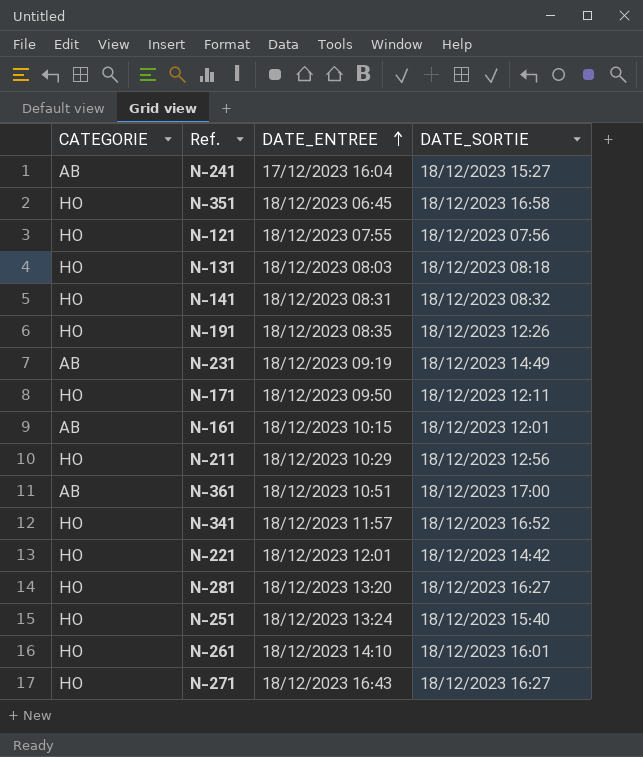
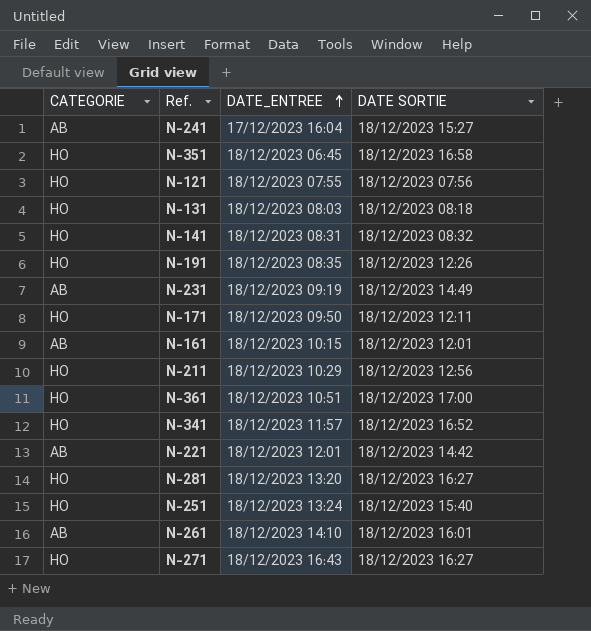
column name: DATE_SORTIE -> DATE SORTIE
N-361 | CATEGORIE: AB -> HO
N-221 | CATEGORIE: HO -> AB
N-261 | CATEGORIE: HO -> AB

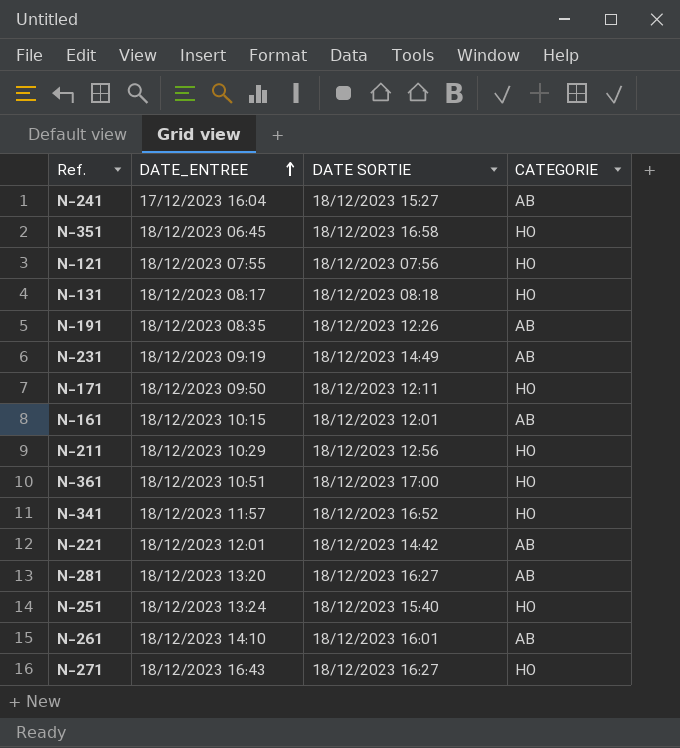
column CATEGORIE | position: 1 -> 4
row N-141: HO | 18/12/2023 08:31 | 18/12/2023 08:32 -> none
N-131 | DATE_ENTREE: 18/12/2023 08:03 -> 18/12/2023 08:17
N-191 | CATEGORIE: HO -> AB
N-281 | CATEGORIE: HO -> AB

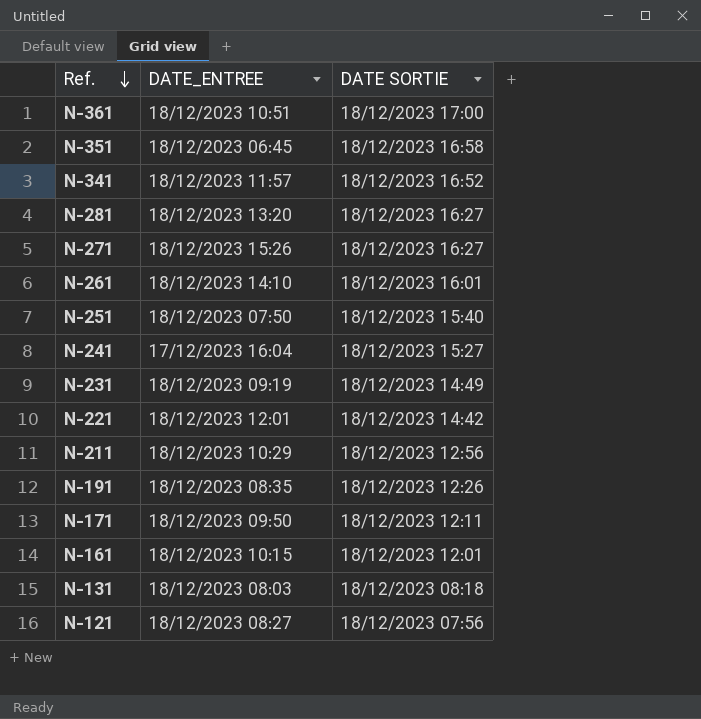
row order: DATE_ENTREE ascending -> Ref. descending
column CATEGORIE | position: 4 -> none
N-271 | DATE_ENTREE: 18/12/2023 16:43 -> 18/12/2023 15:26
N-251 | DATE_ENTREE: 18/12/2023 13:24 -> 18/12/2023 07:50
N-131 | DATE_ENTREE: 18/12/2023 08:17 -> 18/12/2023 08:03
N-121 | DATE_ENTREE: 18/12/2023 07:55 -> 18/12/2023 08:27

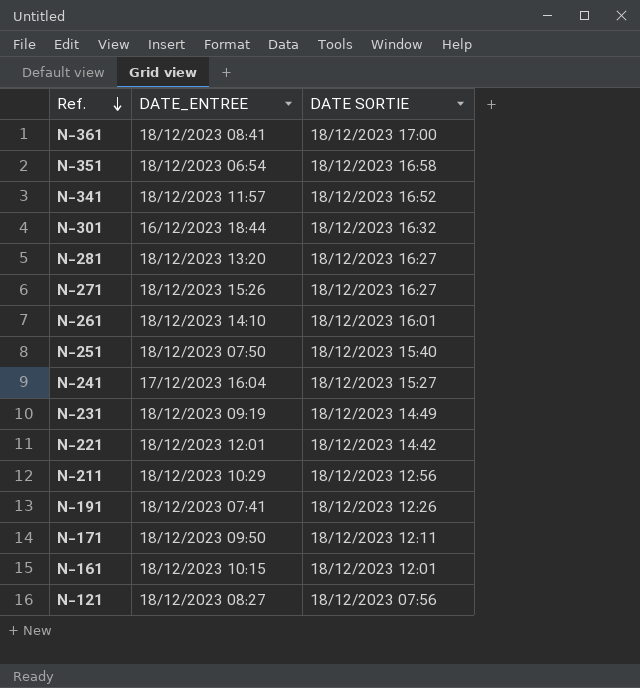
row N-131: 18/12/2023 08:03 | 18/12/2023 08:18 -> none
N-361 | DATE_ENTREE: 18/12/2023 10:51 -> 18/12/2023 08:41
N-351 | DATE_ENTREE: 18/12/2023 06:45 -> 18/12/2023 06:54
row N-301: none -> 16/12/2023 18:44 | 18/12/2023 16:32
N-191 | DATE_ENTREE: 18/12/2023 08:35 -> 18/12/2023 07:41

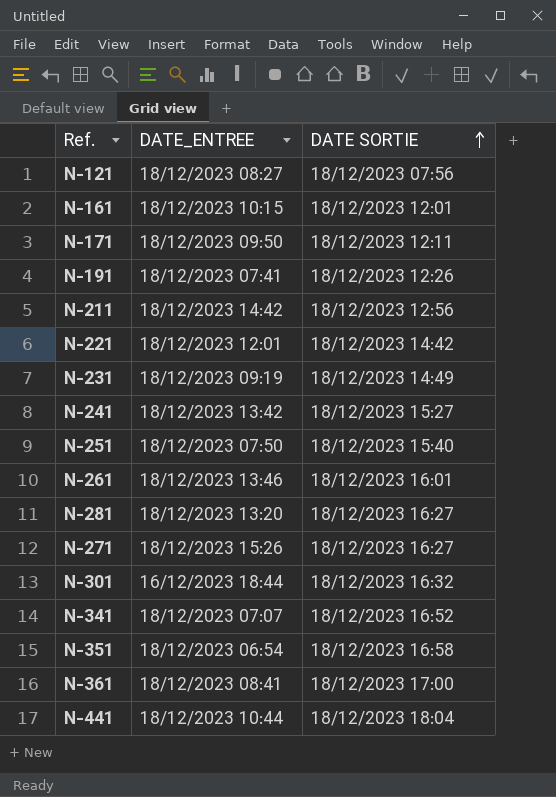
row order: Ref. descending -> DATE SORTIE ascending
N-211 | DATE_ENTREE: 18/12/2023 10:29 -> 18/12/2023 14:42
N-241 | DATE_ENTREE: 17/12/2023 16:04 -> 18/12/2023 13:42
N-261 | DATE_ENTREE: 18/12/2023 14:10 -> 18/12/2023 13:46
N-341 | DATE_ENTREE: 18/12/2023 11:57 -> 18/12/2023 07:07
row N-441: none -> 18/12/2023 10:44 | 18/12/2023 18:04

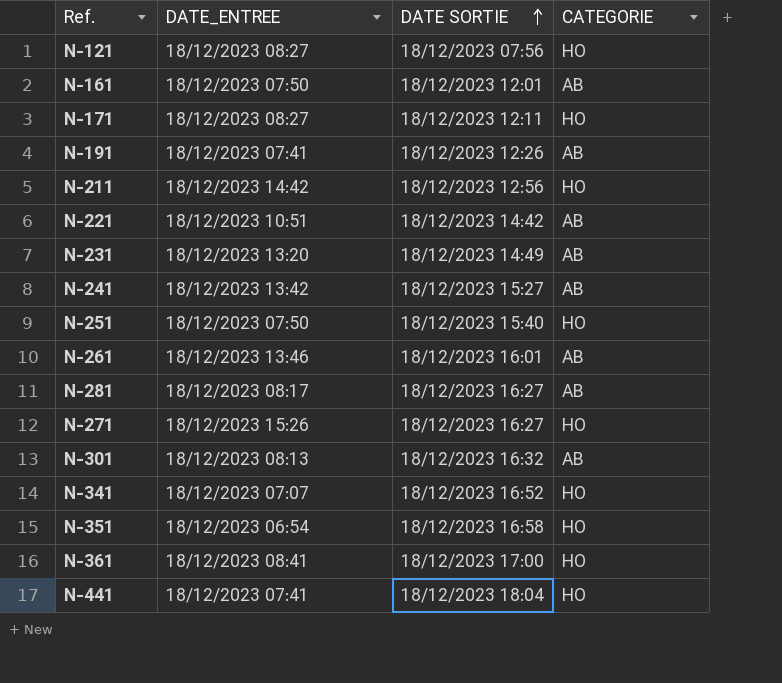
column CATEGORIE | position: none -> 4
N-161 | DATE_ENTREE: 18/12/2023 10:15 -> 18/12/2023 07:50
N-171 | DATE_ENTREE: 18/12/2023 09:50 -> 18/12/2023 08:27
N-221 | DATE_ENTREE: 18/12/2023 12:01 -> 18/12/2023 10:51
N-231 | DATE_ENTREE: 18/12/2023 09:19 -> 18/12/2023 13:20
N-281 | DATE_ENTREE: 18/12/2023 13:20 -> 18/12/2023 08:17
N-301 | DATE_ENTREE: 16/12/2023 18:44 -> 18/12/2023 08:13
N-441 | DATE_ENTREE: 18/12/2023 10:44 -> 18/12/2023 07:41

